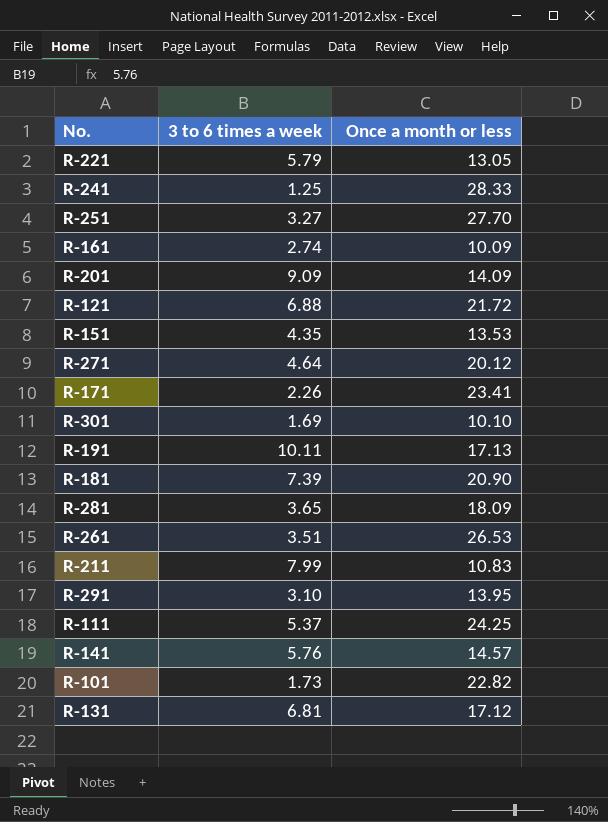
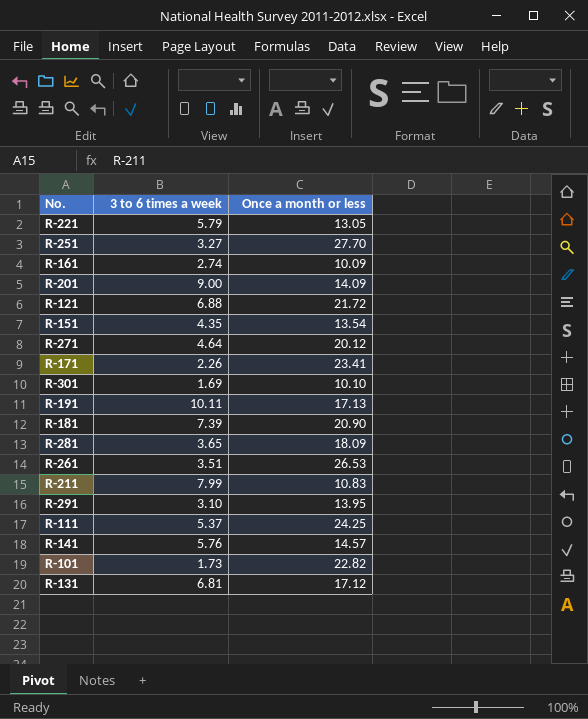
row R-241: 1.25 | 28.33 -> none
R-201 | 3 to 6 times a week: 9.09 -> 9.00
R-151 | Once a month or less: 13.53 -> 13.54

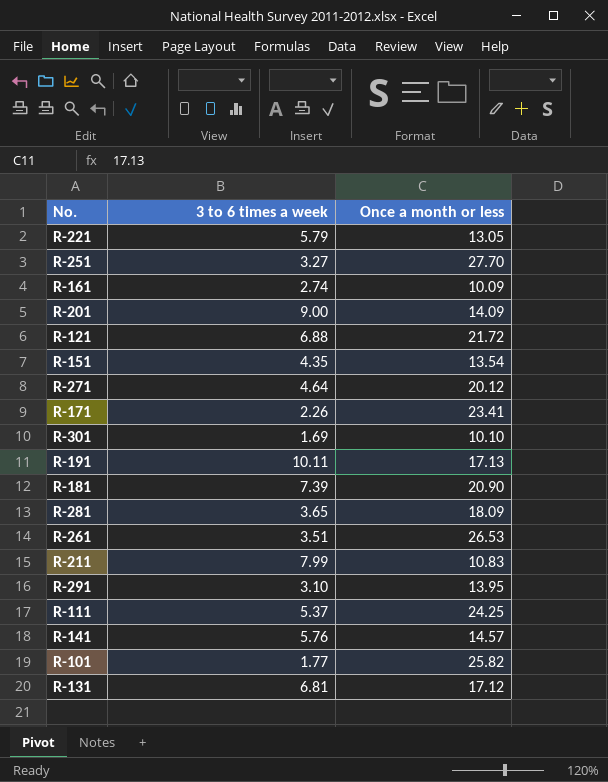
R-101 | 3 to 6 times a week: 1.73 -> 1.77
R-101 | Once a month or less: 22.82 -> 25.82

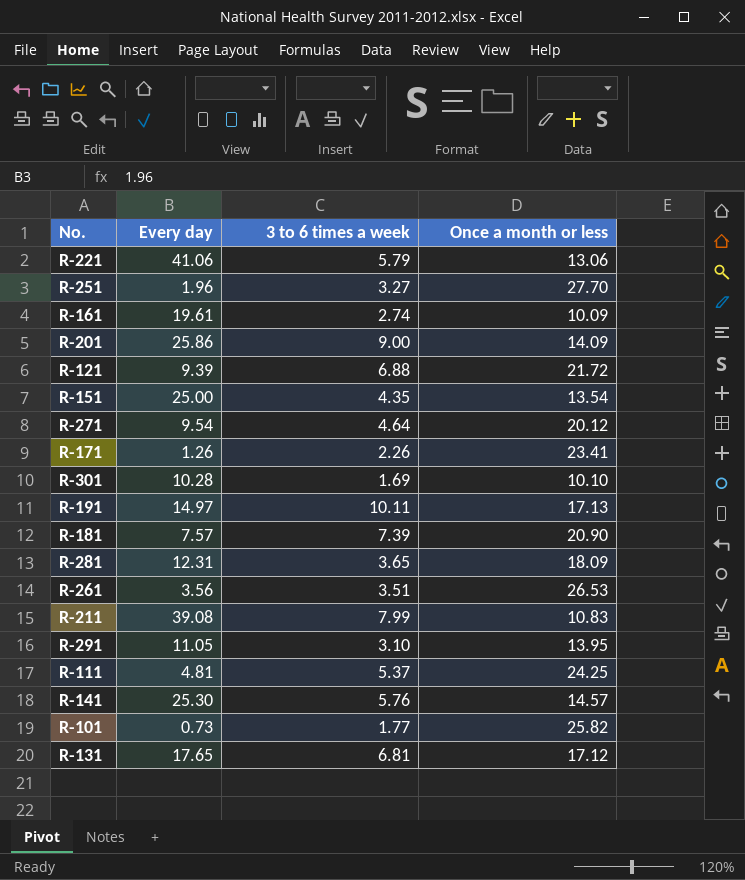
column Every day | position: none -> 2
R-221 | Once a month or less: 13.05 -> 13.06

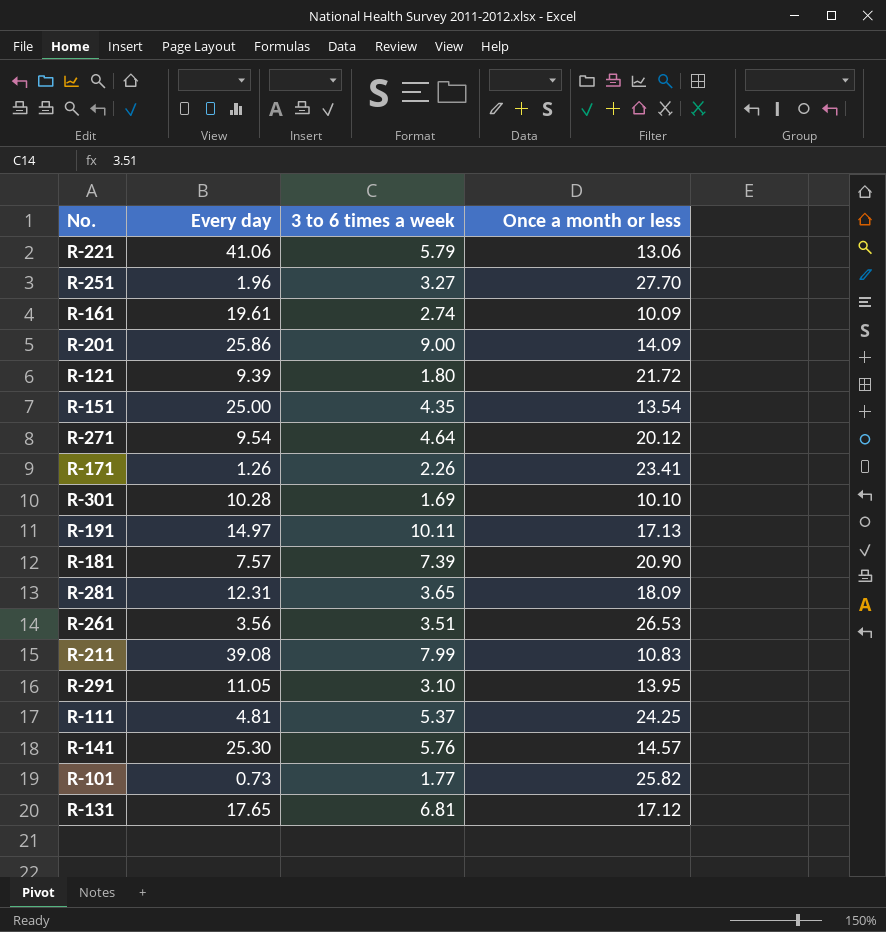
R-121 | 3 to 6 times a week: 6.88 -> 1.80

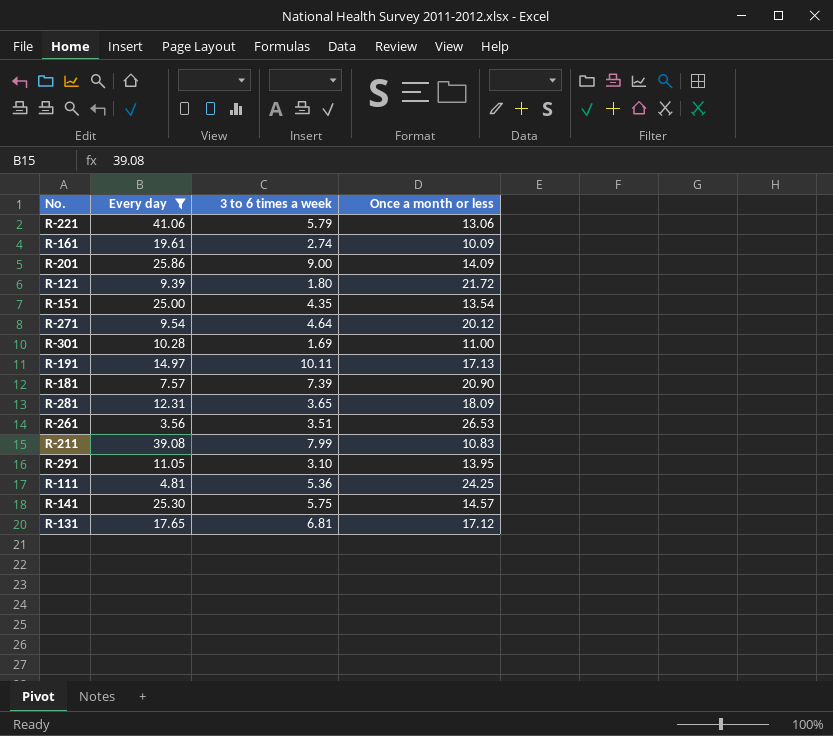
filter: none -> Every day >= 3.56
R-301 | Once a month or less: 10.10 -> 11.00
R-111 | 3 to 6 times a week: 5.37 -> 5.36
R-141 | 3 to 6 times a week: 5.76 -> 5.75

